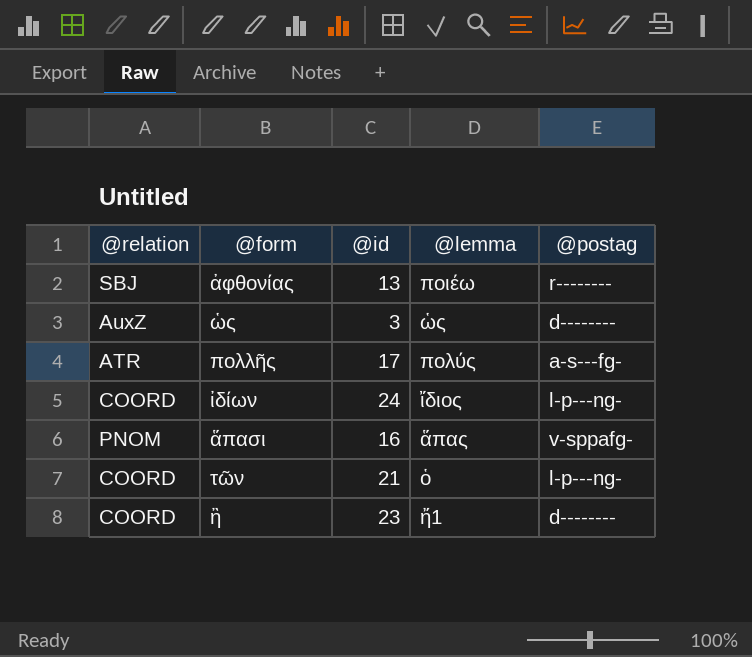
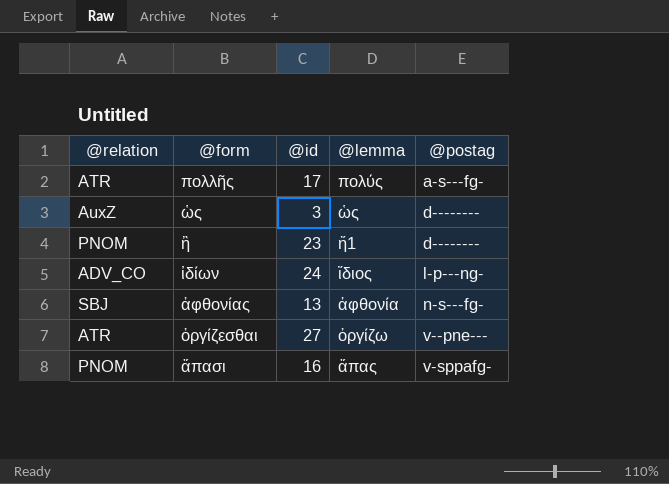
row order: none -> @postag ascending
row τῶν: COORD | 21 | ὁ | l-p---ng- -> none
ἢ | @relation: COORD -> PNOM
ἰδίων | @relation: COORD -> ADV_CO
ἀφθονίας | @lemma: ποιέω -> ἀφθονία
ἀφθονίας | @postag: r-------- -> n-s---fg-
row ὀργίζεσθαι: none -> ATR | 27 | ὀργίζω | v--pne---

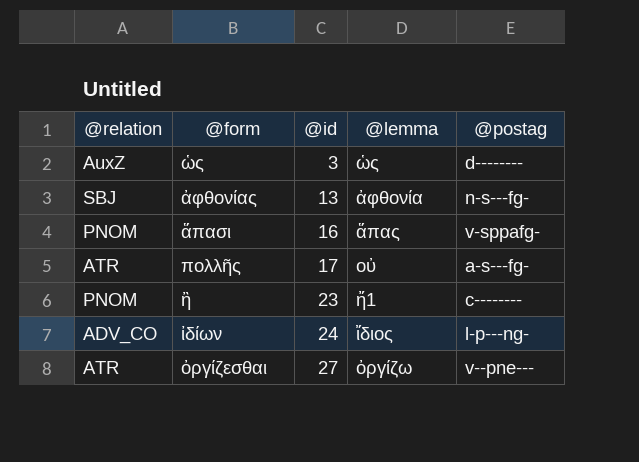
row order: @postag ascending -> @id ascending
πολλῆς | @lemma: πολύς -> οὐ
ἢ | @postag: d-------- -> c--------

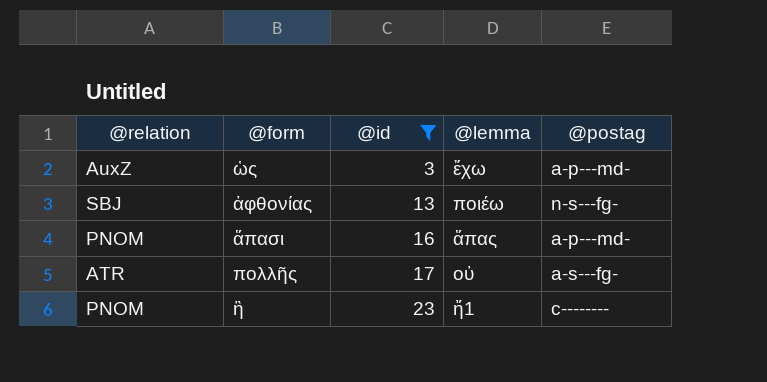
filter: none -> @id <= 23
ὡς | @lemma: ὡς -> ἔχω
ὡς | @postag: d-------- -> a-p---md-
ἀφθονίας | @lemma: ἀφθονία -> ποιέω
ἅπασι | @postag: v-sppafg- -> a-p---md-

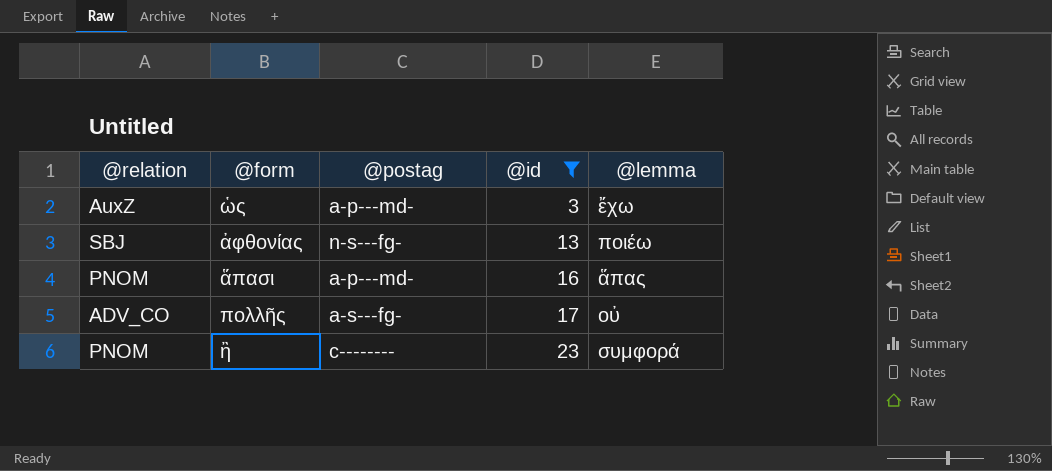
column @postag | position: 5 -> 3
πολλῆς | @relation: ATR -> ADV_CO
ἢ | @lemma: ἤ1 -> συμφορά

